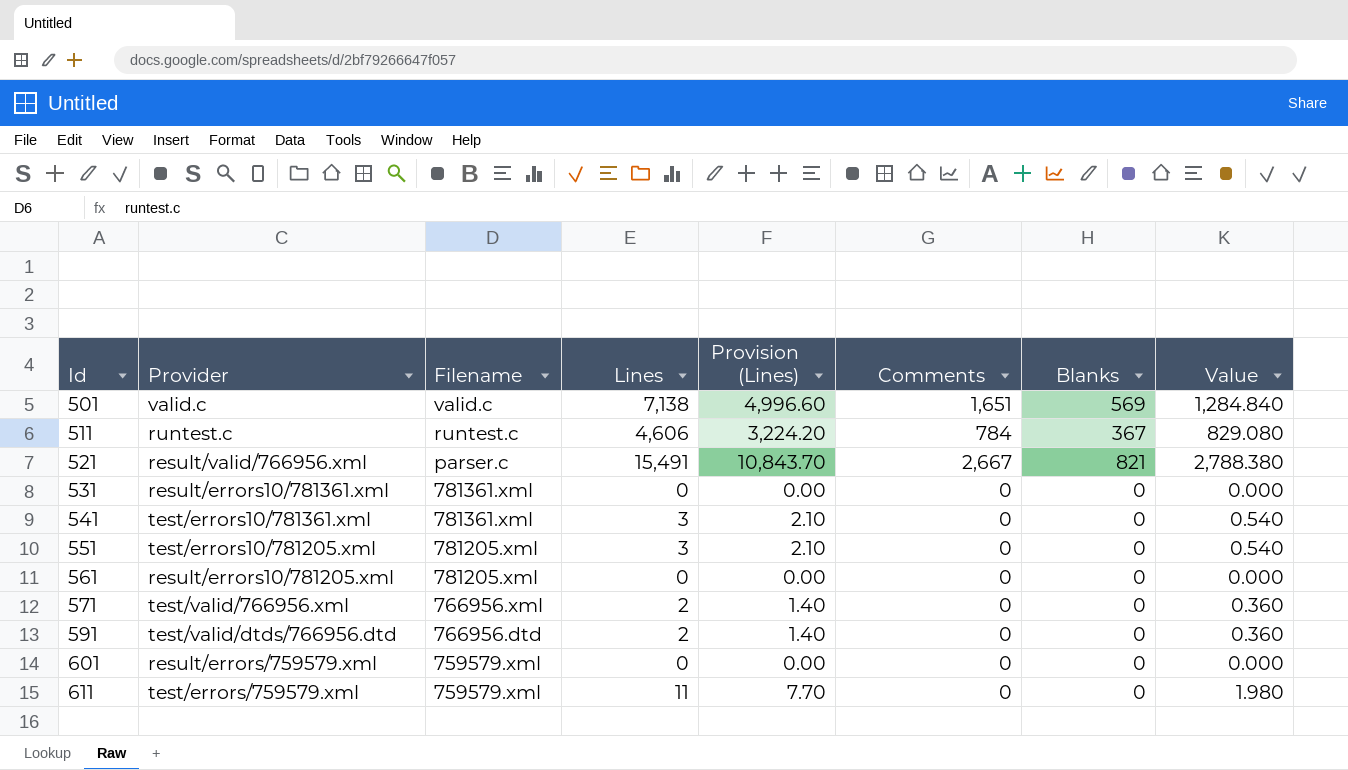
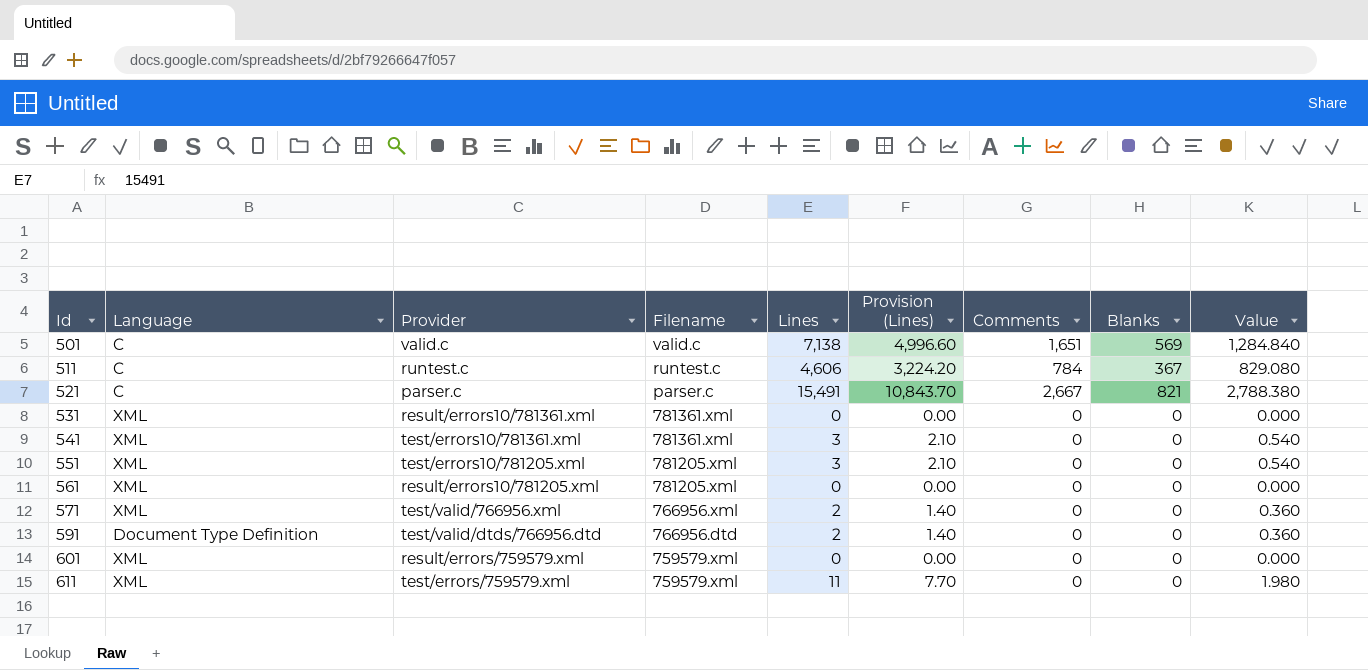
column Language | position: none -> 2
521 | Provider: result/valid/766956.xml -> parser.c

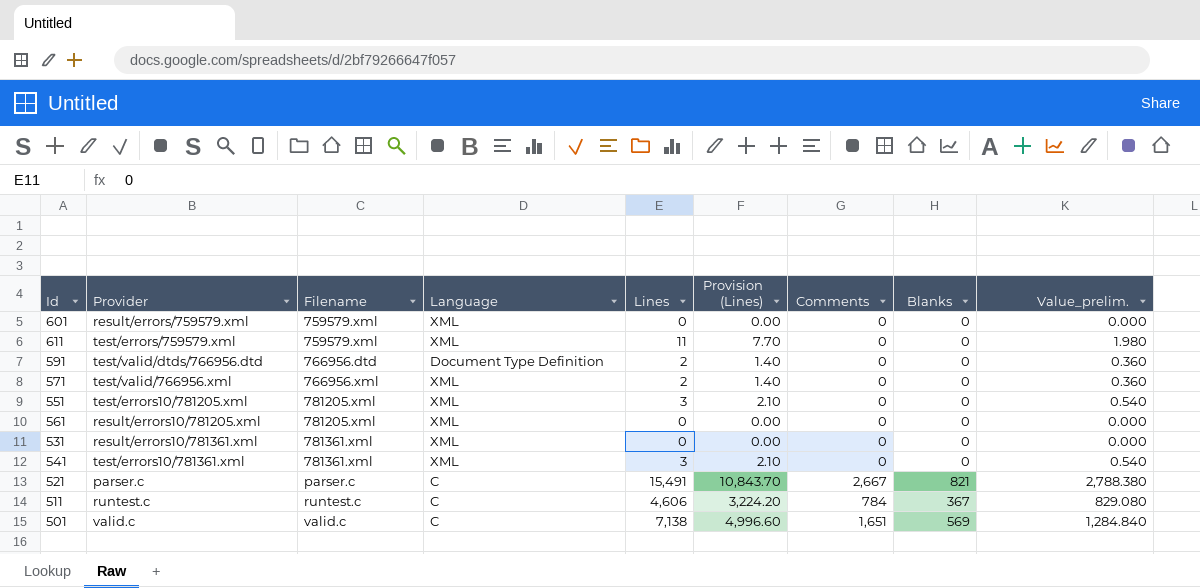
row order: Id ascending -> Filename ascending
column Language | position: 2 -> 4
column name: Value -> Value_prelim.

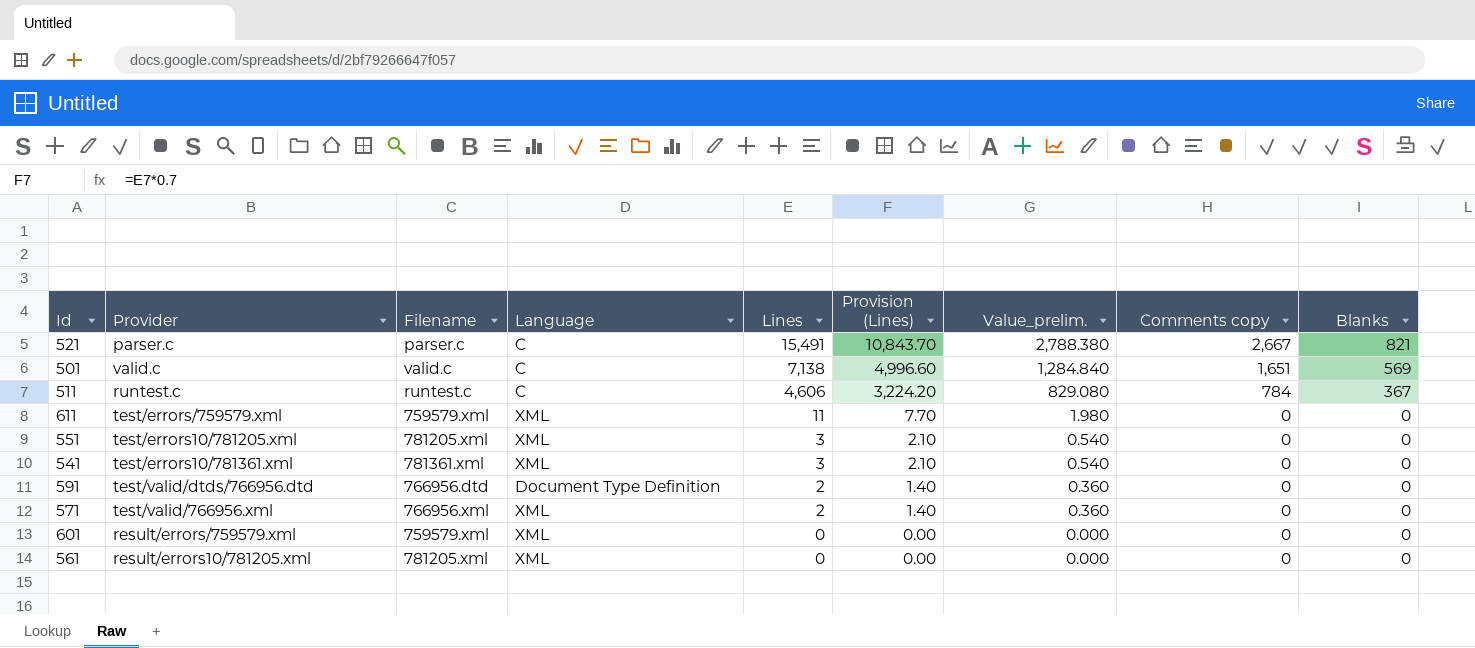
row order: Filename ascending -> Lines descending
column Value_prelim. | position: 9 -> 7
column name: Comments -> Comments copy
row 531: result/errors10/781361.xml | 781361.xml | XML | 0 | 0.00 | 0 | 0 | 0.000 -> none

